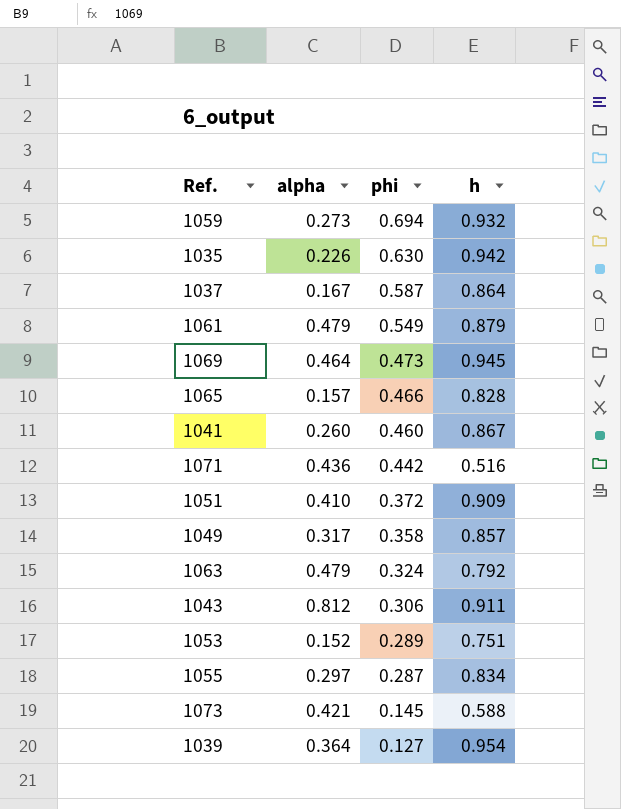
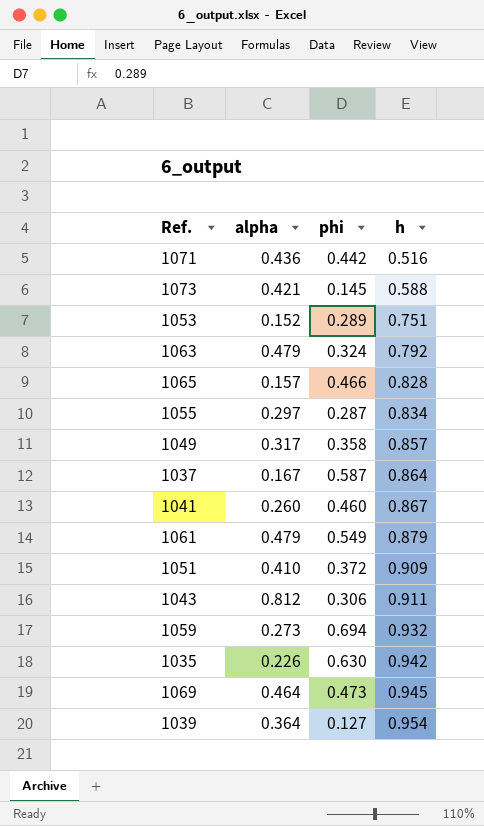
row order: phi descending -> h ascending

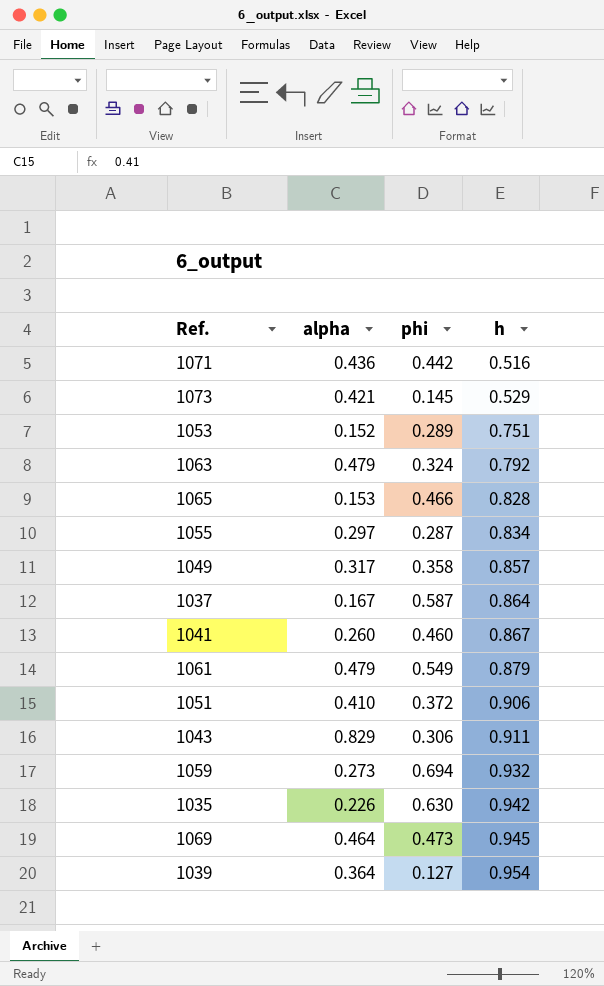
1073 | h: 0.588 -> 0.529
1065 | alpha: 0.157 -> 0.153
1051 | h: 0.909 -> 0.906
1043 | alpha: 0.812 -> 0.829

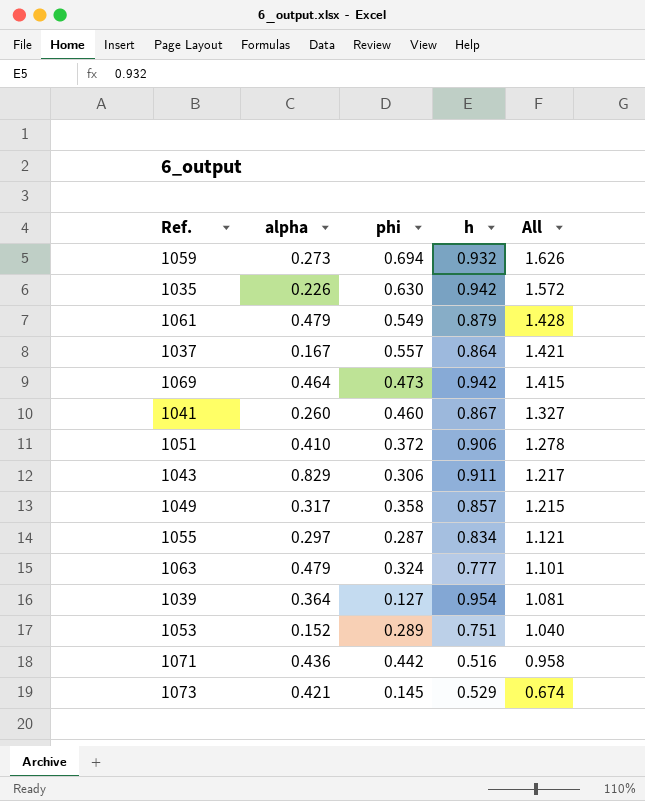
row order: h ascending -> All descending
column All | formula: none -> [phi] + [h]
row 1065: 0.153 | 0.466 | 0.828 -> none
1037 | phi: 0.587 -> 0.557
1069 | h: 0.945 -> 0.942
1063 | h: 0.792 -> 0.777

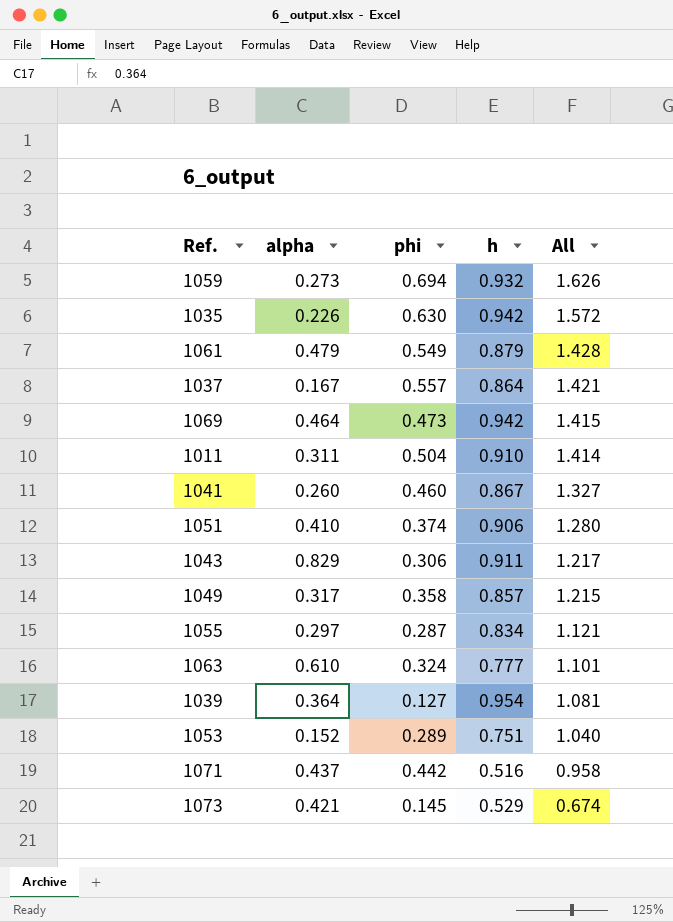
row 1011: none -> 0.311 | 0.504 | 0.910 | 1.414
1051 | phi: 0.372 -> 0.374
1051 | All: 1.278 -> 1.280
1063 | alpha: 0.479 -> 0.610
1071 | alpha: 0.436 -> 0.437

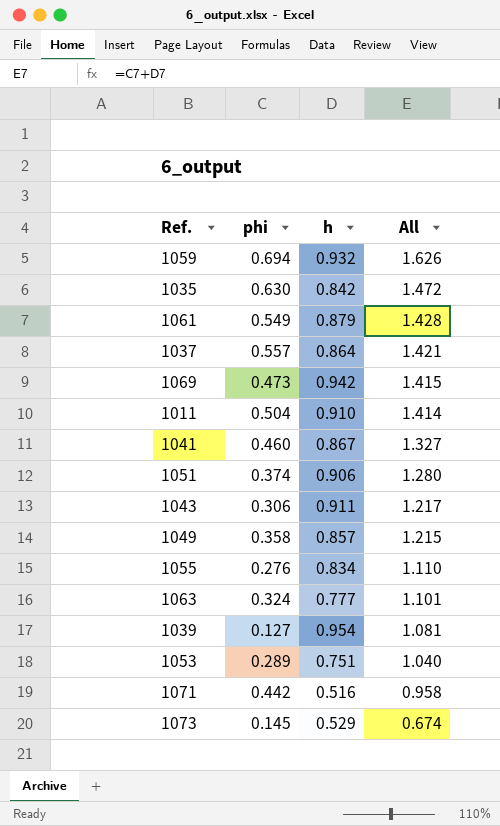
column alpha | position: 2 -> none
1035 | h: 0.942 -> 0.842
1035 | All: 1.572 -> 1.472
1055 | phi: 0.287 -> 0.276
1055 | All: 1.121 -> 1.110

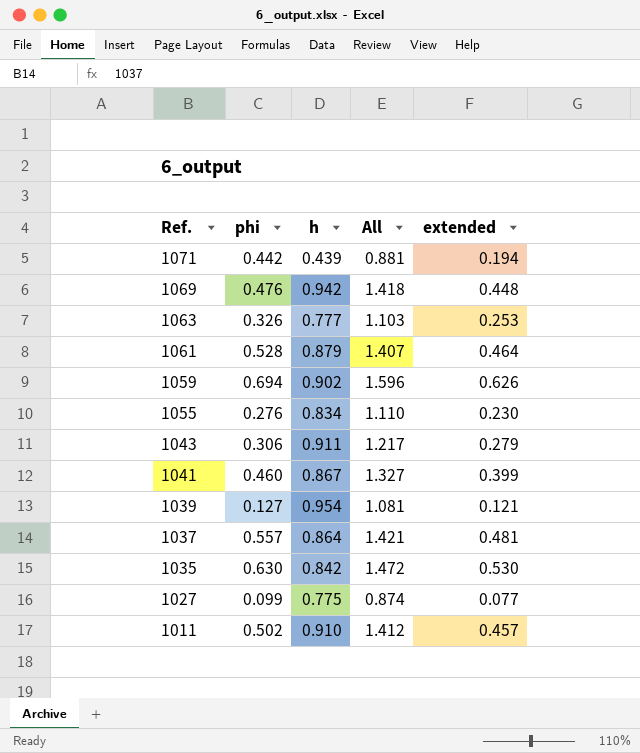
row order: All descending -> Ref. descending
column extended | formula: none -> [phi] * [h]
row 1051: 0.374 | 0.906 | 1.280 -> none
row 1049: 0.358 | 0.857 | 1.215 -> none
row 1053: 0.289 | 0.751 | 1.040 -> none
row 1073: 0.145 | 0.529 | 0.674 -> none
1071 | h: 0.516 -> 0.439
1071 | All: 0.958 -> 0.881
1069 | phi: 0.473 -> 0.476
1069 | All: 1.415 -> 1.418
1063 | phi: 0.324 -> 0.326
1063 | All: 1.101 -> 1.103
1061 | phi: 0.549 -> 0.528
1061 | All: 1.428 -> 1.407
1059 | h: 0.932 -> 0.902
1059 | All: 1.626 -> 1.596
row 1027: none -> 0.099 | 0.775 | 0.874 | 0.077
1011 | phi: 0.504 -> 0.502
1011 | All: 1.414 -> 1.412

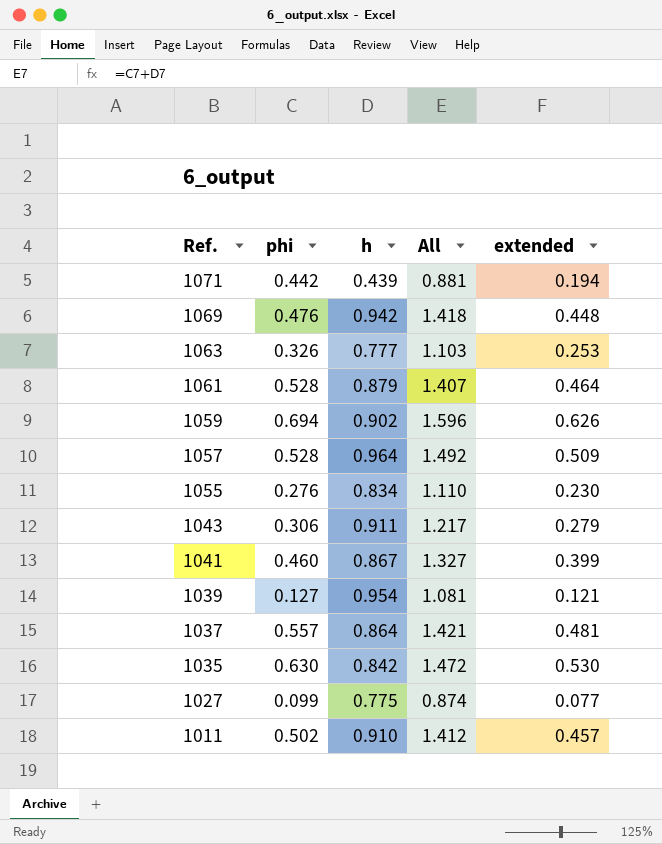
row 1057: none -> 0.528 | 0.964 | 1.492 | 0.509

